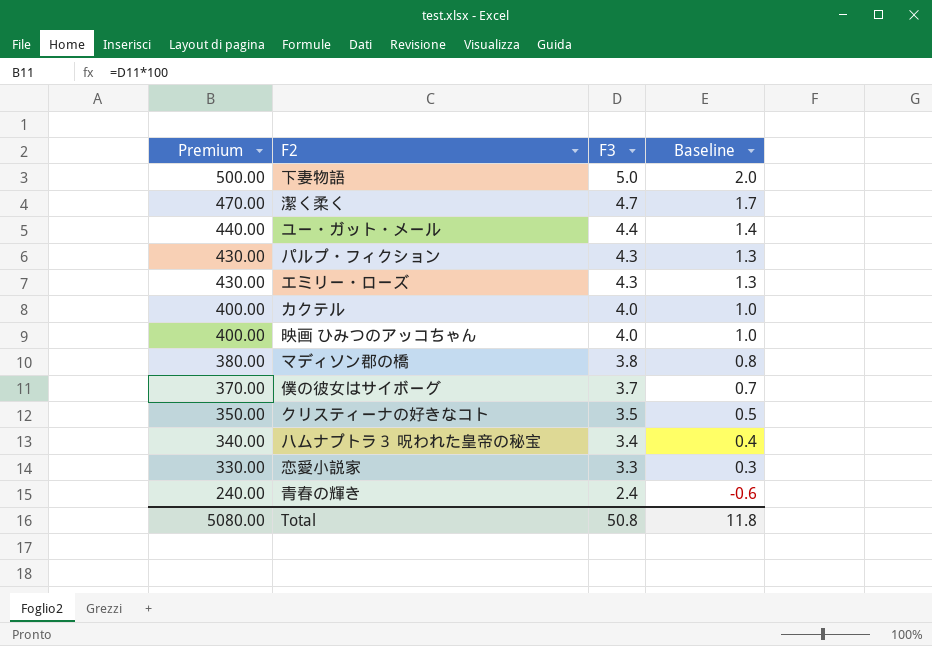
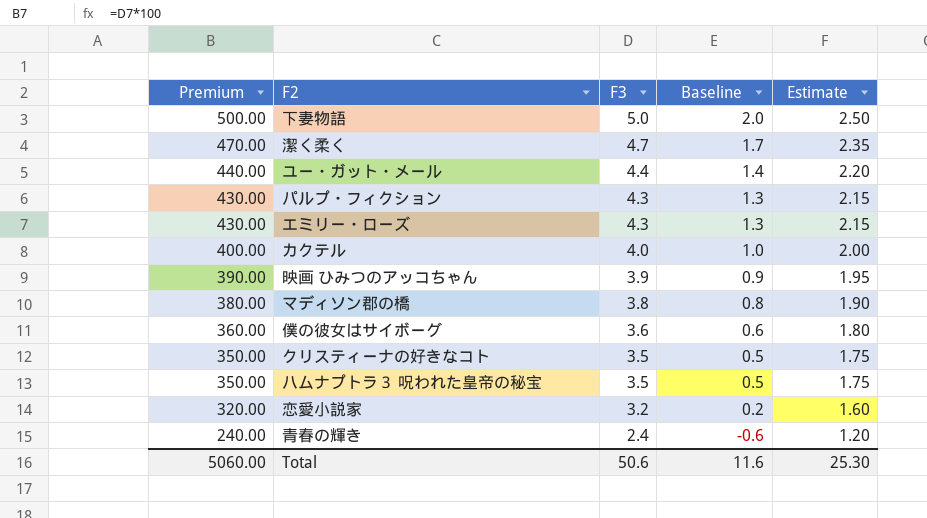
column Estimate | formula: none -> [F3] * 0.5
映画 ひみつのアッコちゃん | Premium: 400.00 -> 390.00
映画 ひみつのアッコちゃん | F3: 4.0 -> 3.9
映画 ひみつのアッコちゃん | Baseline: 1.0 -> 0.9
僕の彼女はサイボーグ | Premium: 370.00 -> 360.00
僕の彼女はサイボーグ | F3: 3.7 -> 3.6
僕の彼女はサイボーグ | Baseline: 0.7 -> 0.6
ハムナプトラ３ 呪われた皇帝の秘宝 | Premium: 340.00 -> 350.00
ハムナプトラ３ 呪われた皇帝の秘宝 | F3: 3.4 -> 3.5
ハムナプトラ３ 呪われた皇帝の秘宝 | Baseline: 0.4 -> 0.5
恋愛小説家 | Premium: 330.00 -> 320.00
恋愛小説家 | F3: 3.3 -> 3.2
恋愛小説家 | Baseline: 0.3 -> 0.2
Total | Premium: 5080.00 -> 5060.00
Total | F3: 50.8 -> 50.6
Total | Baseline: 11.8 -> 11.6

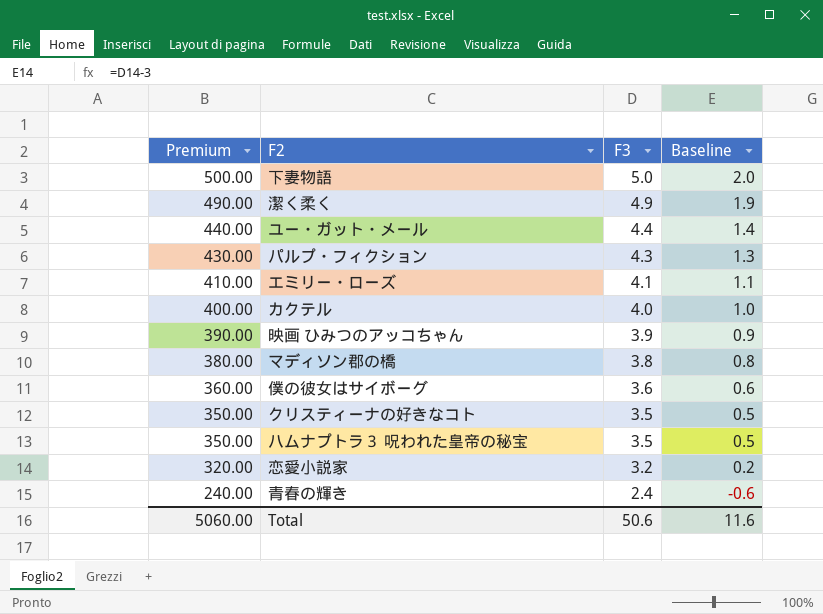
column Estimate | formula: [F3] * 0.5 -> none
潔く柔く | Premium: 470.00 -> 490.00
潔く柔く | F3: 4.7 -> 4.9
潔く柔く | Baseline: 1.7 -> 1.9
エミリー・ローズ | Premium: 430.00 -> 410.00
エミリー・ローズ | F3: 4.3 -> 4.1
エミリー・ローズ | Baseline: 1.3 -> 1.1

